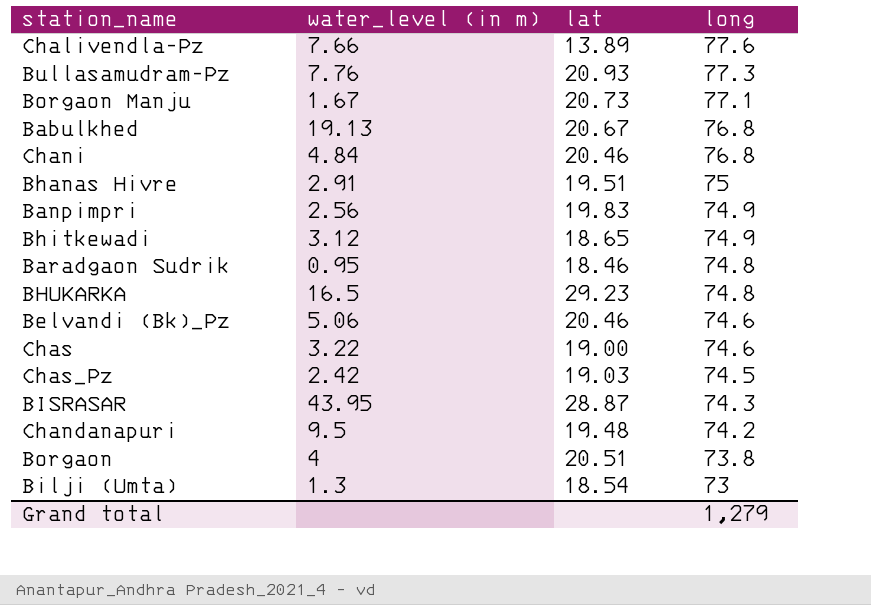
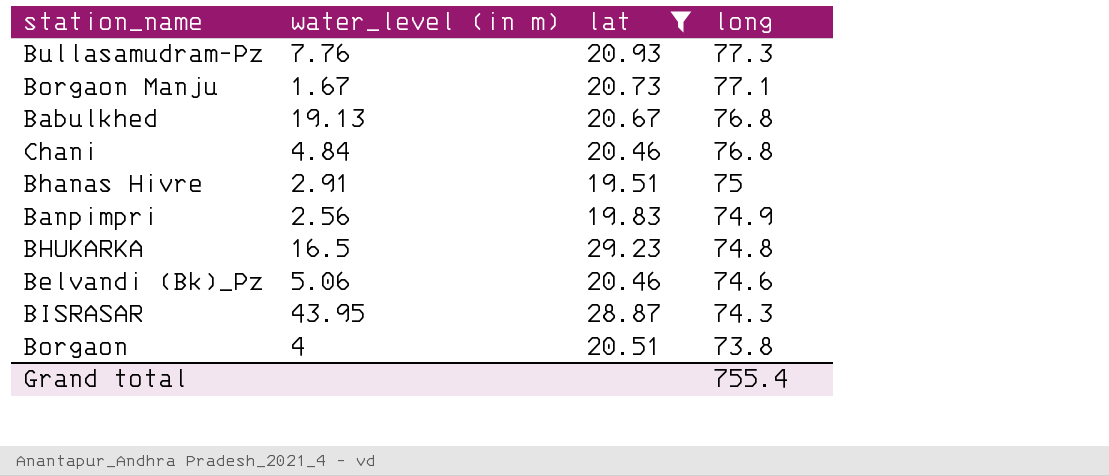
filter: none -> lat >= 19.51
Grand total | long: 1,279 -> 755.4

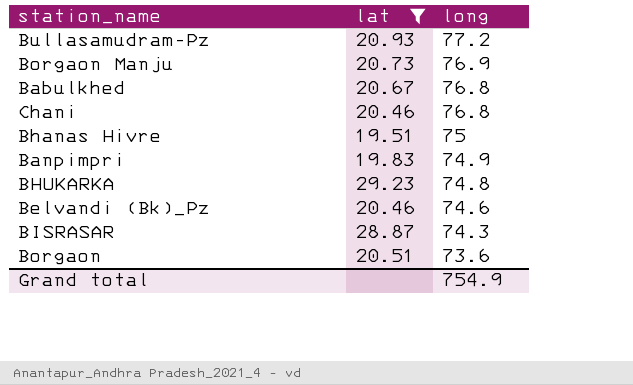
column water_level (in m) | position: 2 -> none
Bullasamudram-Pz | long: 77.3 -> 77.2
Borgaon Manju | long: 77.1 -> 76.9
Borgaon | long: 73.8 -> 73.6
Grand total | long: 755.4 -> 754.9

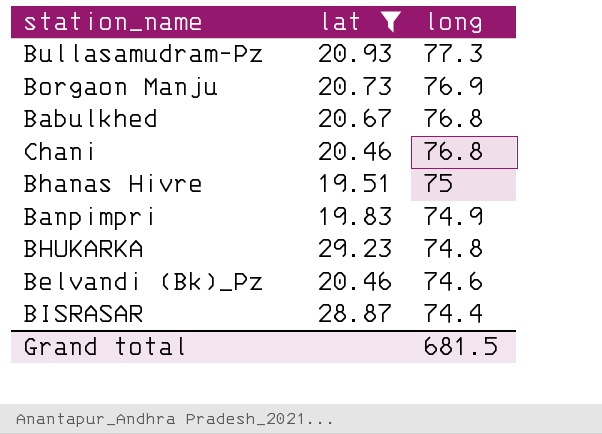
row Borgaon: 20.51 | 73.6 -> none
Bullasamudram-Pz | long: 77.2 -> 77.3
BISRASAR | long: 74.3 -> 74.4
Grand total | long: 754.9 -> 681.5

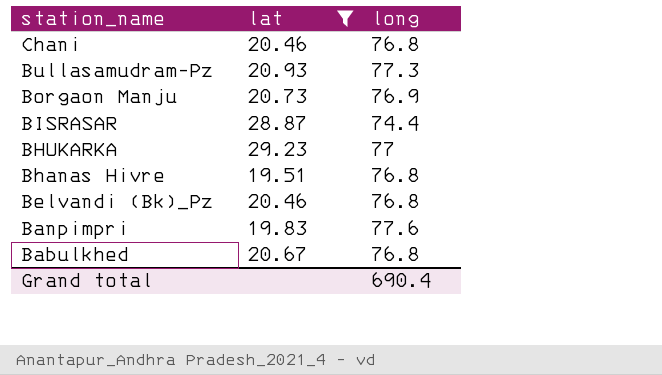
row order: long descending -> station_name descending
BHUKARKA | long: 74.8 -> 77
Bhanas Hivre | long: 75 -> 76.8
Belvandi (Bk)_Pz | long: 74.6 -> 76.8
Banpimpri | long: 74.9 -> 77.6
Grand total | long: 681.5 -> 690.4

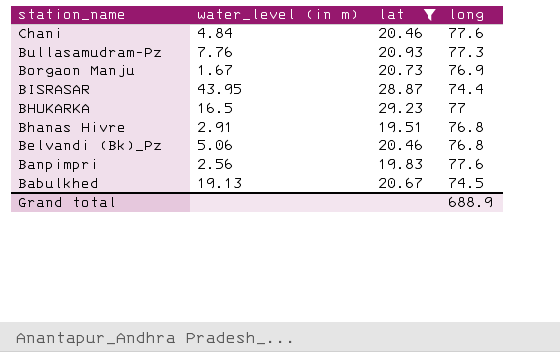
column water_level (in m) | position: none -> 2
Chani | long: 76.8 -> 77.6
Babulkhed | long: 76.8 -> 74.5
Grand total | long: 690.4 -> 688.9

